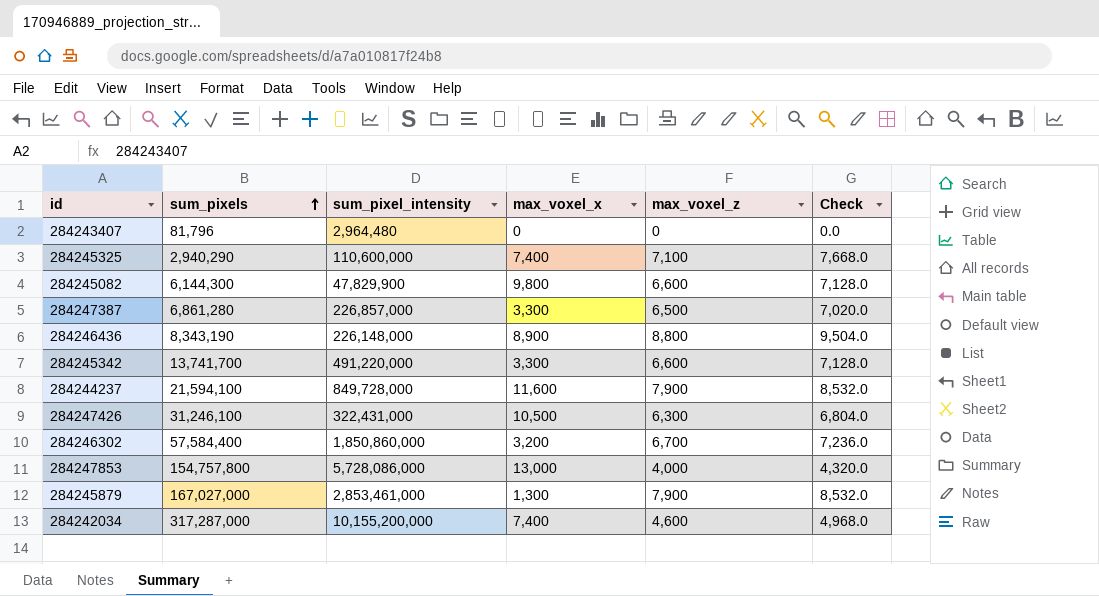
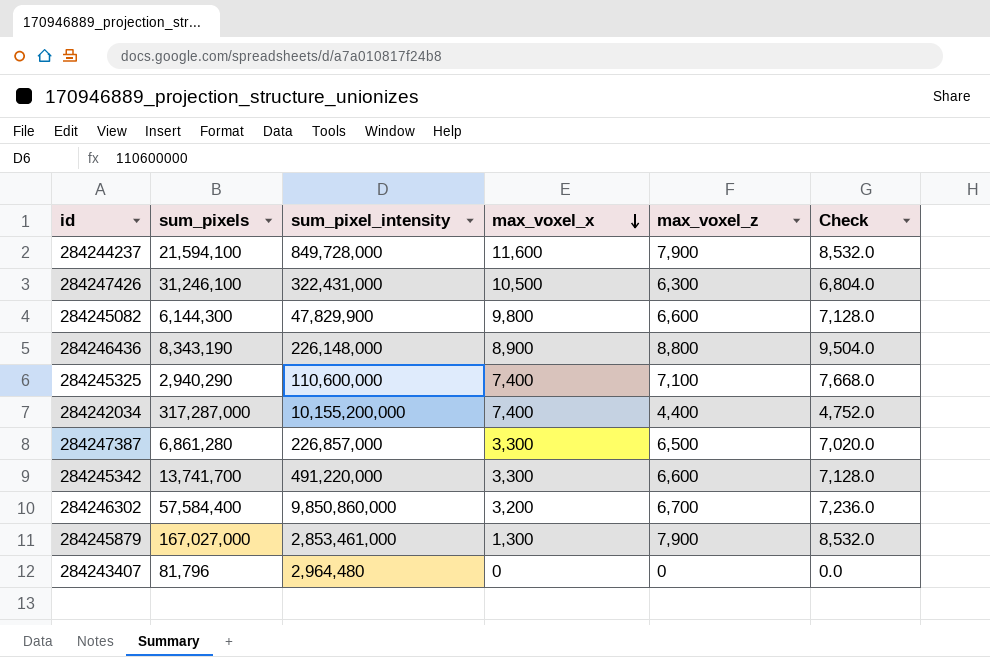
row order: sum_pixels ascending -> max_voxel_x descending
row 284247853: 154,757,800 | 5,728,086,000 | 13,000 | 4,000 | 4,320.0 -> none
284242034 | max_voxel_z: 4,600 -> 4,400
284242034 | Check: 4,968.0 -> 4,752.0
284246302 | sum_pixel_intensity: 1,850,860,000 -> 9,850,860,000

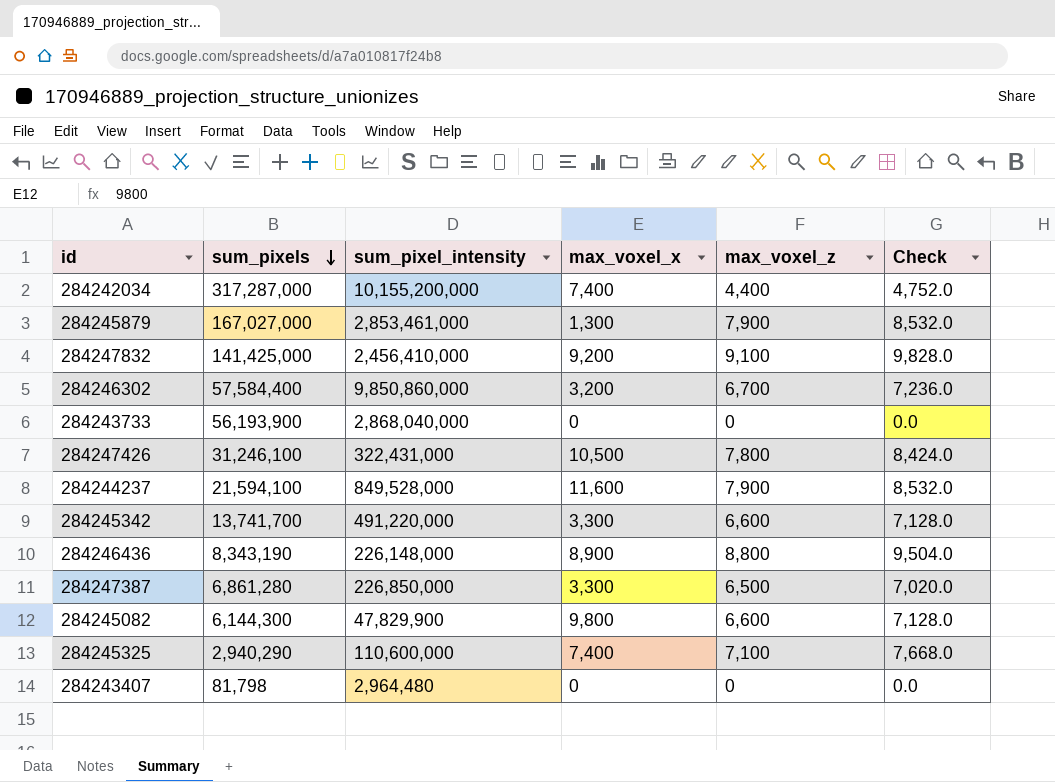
row order: max_voxel_x descending -> sum_pixels descending
row 284247832: none -> 141,425,000 | 2,456,410,000 | 9,200 | 9,100 | 9,828.0
row 284243733: none -> 56,193,900 | 2,868,040,000 | 0 | 0 | 0.0
284247426 | max_voxel_z: 6,300 -> 7,800
284247426 | Check: 6,804.0 -> 8,424.0
284244237 | sum_pixel_intensity: 849,728,000 -> 849,528,000
284247387 | sum_pixel_intensity: 226,857,000 -> 226,850,000
284243407 | sum_pixels: 81,796 -> 81,798

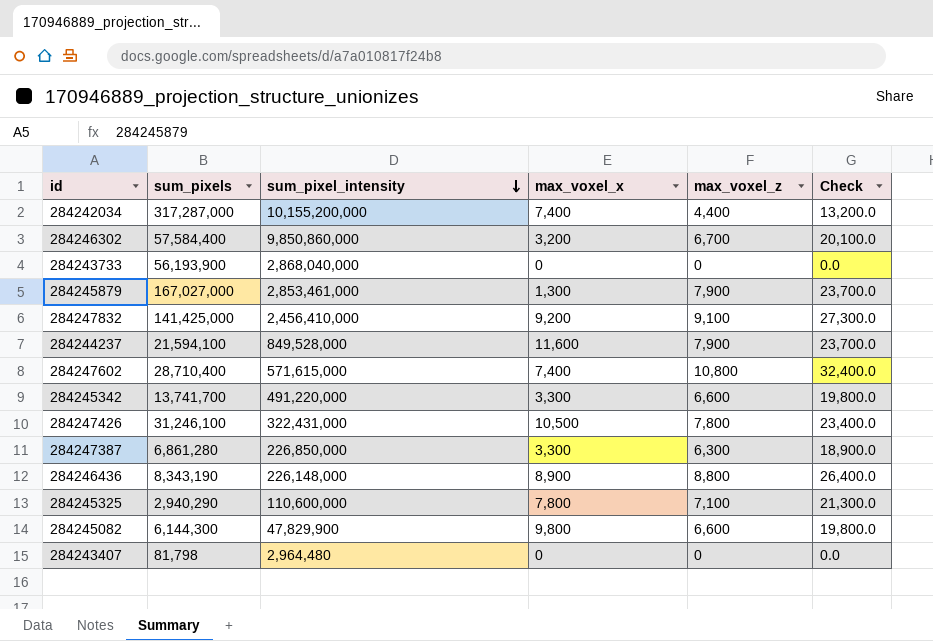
row order: sum_pixels descending -> sum_pixel_intensity descending
column Check | formula: [max_voxel_z] * 1.08 -> [max_voxel_z] * 3
row 284247602: none -> 28,710,400 | 571,615,000 | 7,400 | 10,800 | 32,400.0
284247387 | max_voxel_z: 6,500 -> 6,300
284245325 | max_voxel_x: 7,400 -> 7,800

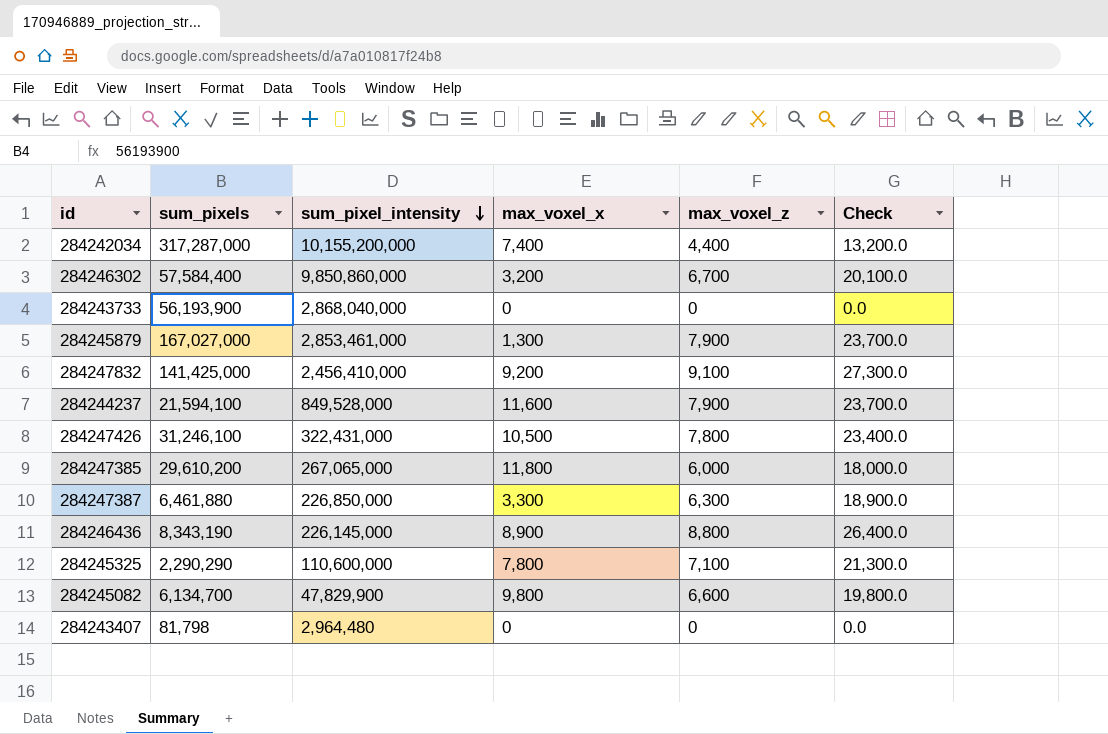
row 284247602: 28,710,400 | 571,615,000 | 7,400 | 10,800 | 32,400.0 -> none
row 284245342: 13,741,700 | 491,220,000 | 3,300 | 6,600 | 19,800.0 -> none
row 284247385: none -> 29,610,200 | 267,065,000 | 11,800 | 6,000 | 18,000.0
284247387 | sum_pixels: 6,861,280 -> 6,461,880
284246436 | sum_pixel_intensity: 226,148,000 -> 226,145,000
284245325 | sum_pixels: 2,940,290 -> 2,290,290
284245082 | sum_pixels: 6,144,300 -> 6,134,700

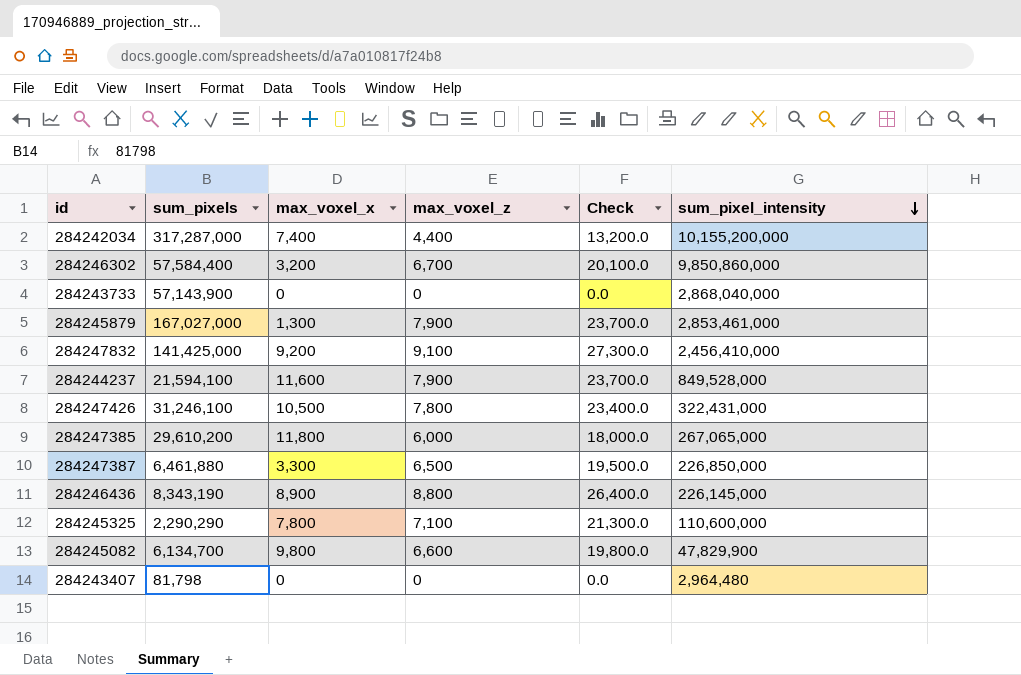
column sum_pixel_intensity | position: 3 -> 6
284243733 | sum_pixels: 56,193,900 -> 57,143,900
284247387 | max_voxel_z: 6,300 -> 6,500
284247387 | Check: 18,900.0 -> 19,500.0

